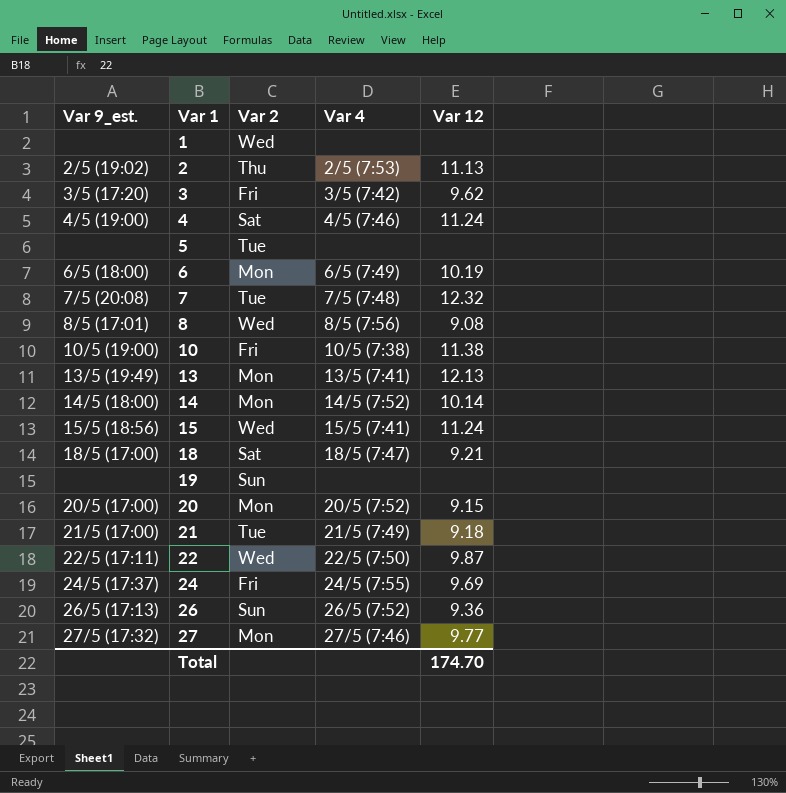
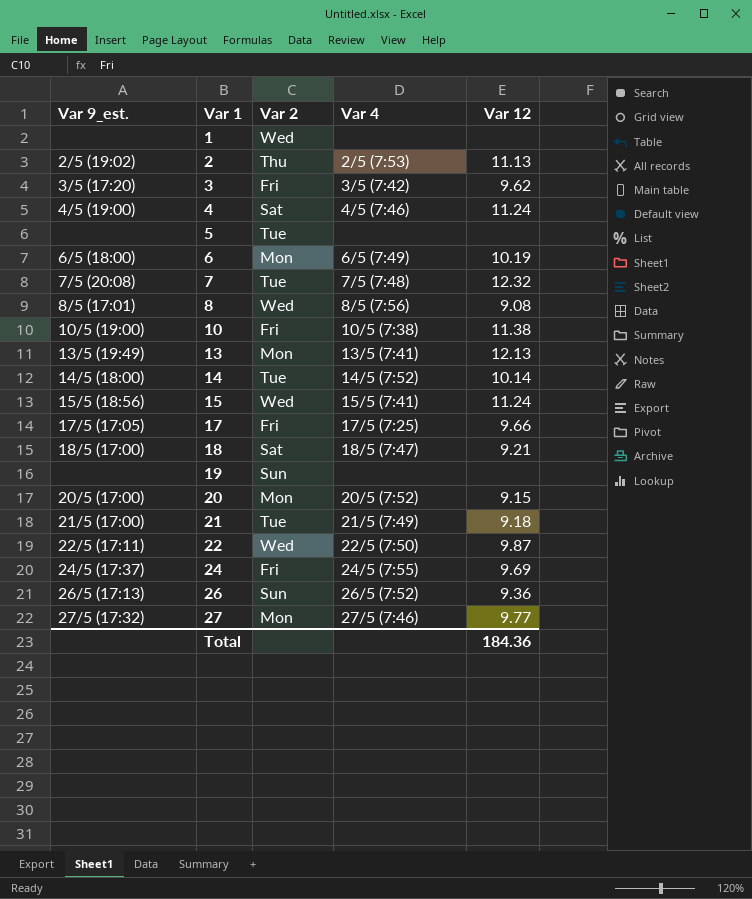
14 | Var 2: Mon -> Tue
row 17: none -> 17/5 (17:05) | Fri | 17/5 (7:25) | 9.66
Total | Var 12: 174.70 -> 184.36

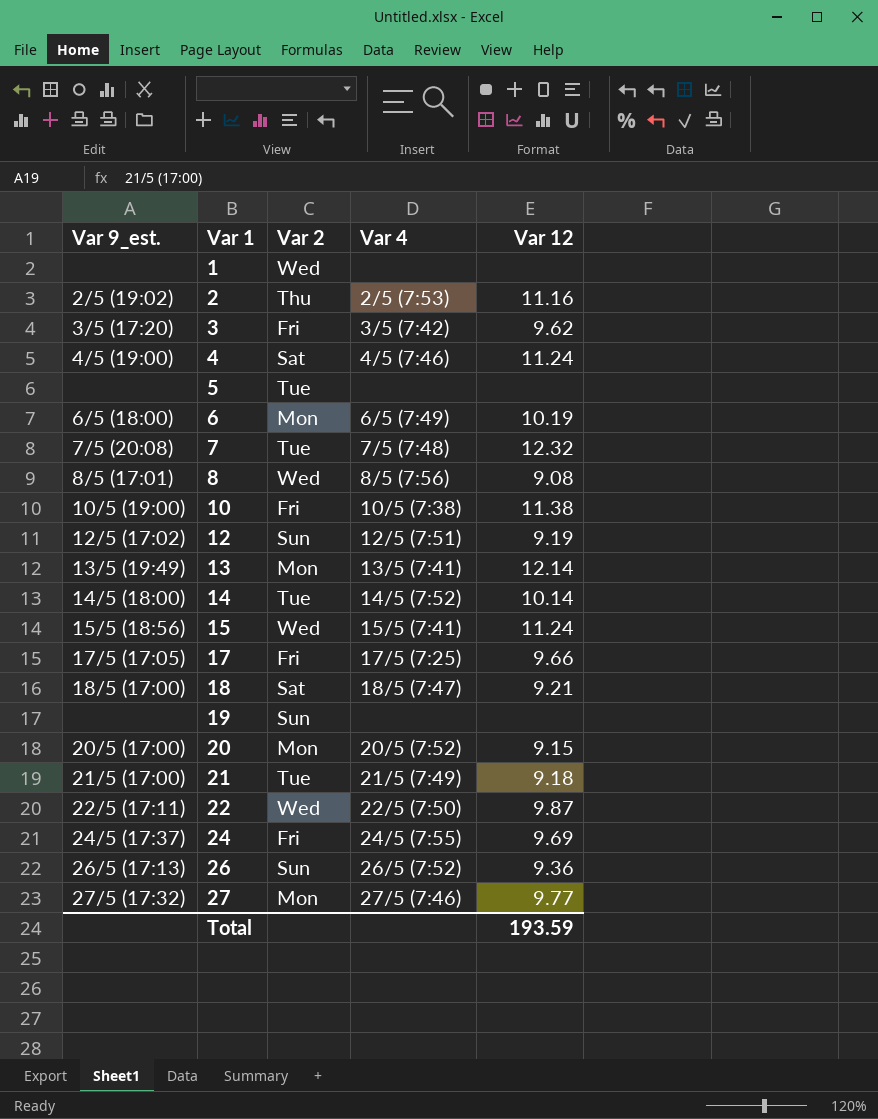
2 | Var 12: 11.13 -> 11.16
row 12: none -> 12/5 (17:02) | Sun | 12/5 (7:51) | 9.19
13 | Var 12: 12.13 -> 12.14
Total | Var 12: 184.36 -> 193.59

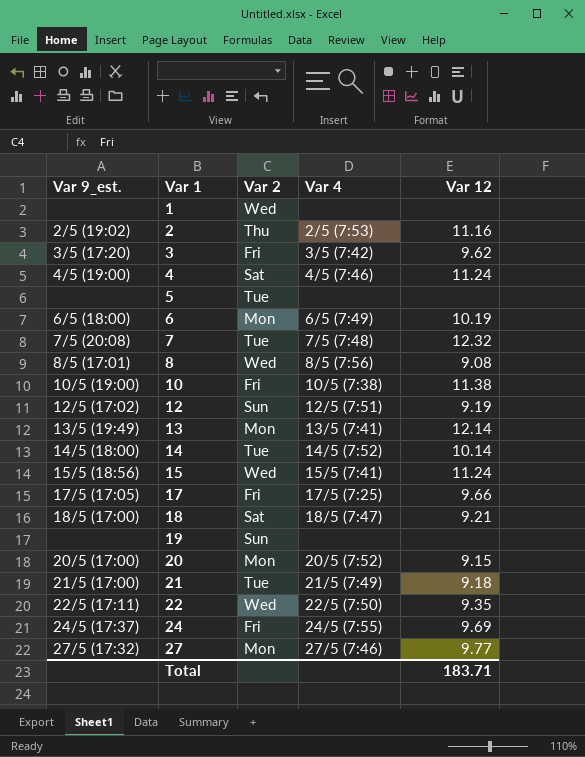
row 26: 26/5 (17:13) | Sun | 26/5 (7:52) | 9.36 -> none
22 | Var 12: 9.87 -> 9.35
Total | Var 12: 193.59 -> 183.71

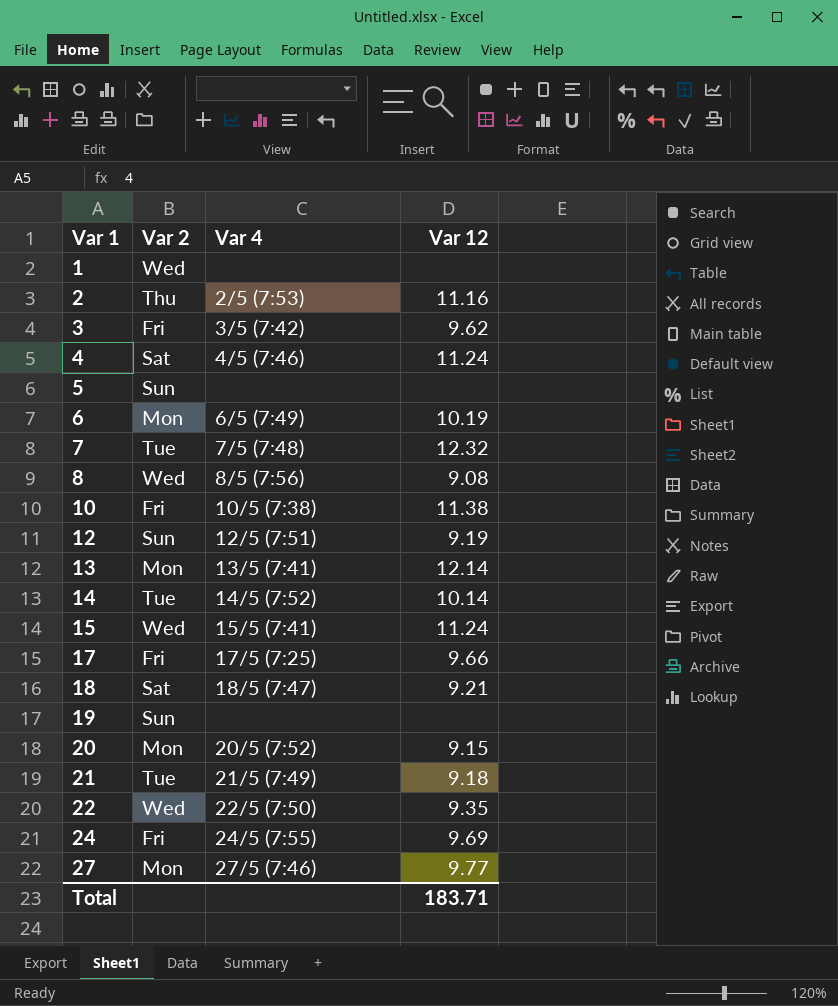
column Var 9_est. | position: 1 -> none
5 | Var 2: Tue -> Sun

